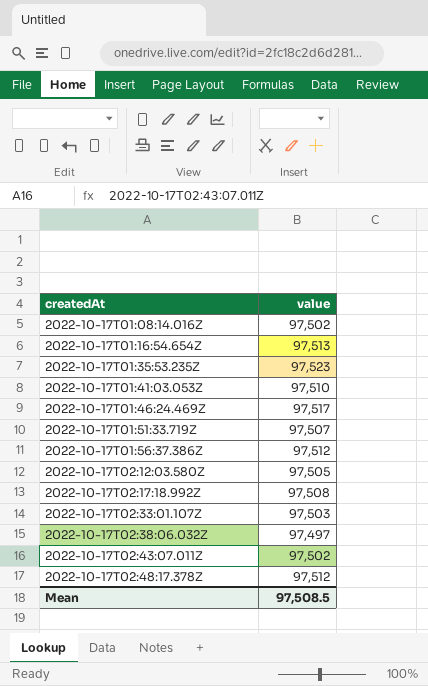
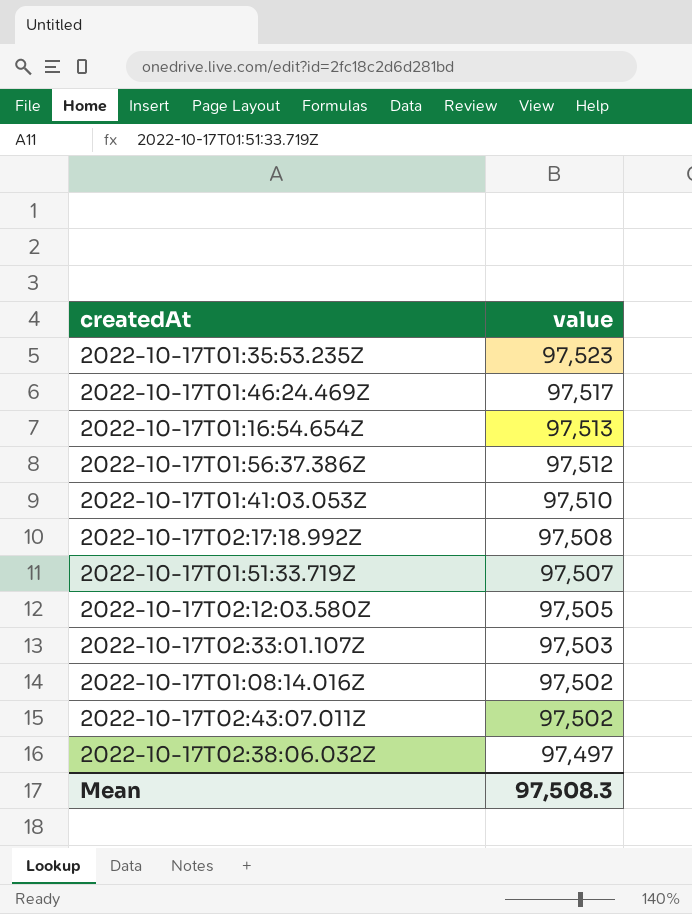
row order: createdAt ascending -> value descending
row 2022-10-17T02:48:17.378Z: 97,512 -> none
Mean | value: 97,508.5 -> 97,508.3

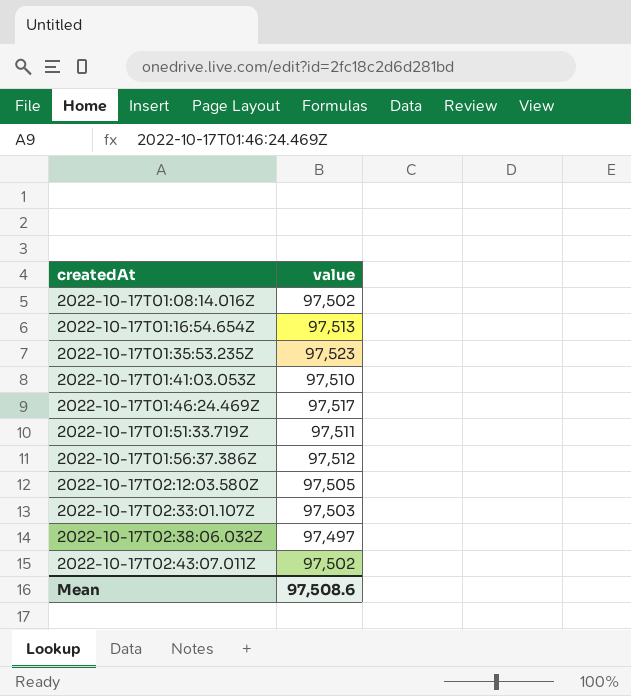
row order: value descending -> createdAt ascending
row 2022-10-17T02:17:18.992Z: 97,508 -> none
2022-10-17T01:51:33.719Z | value: 97,507 -> 97,511
Mean | value: 97,508.3 -> 97,508.6

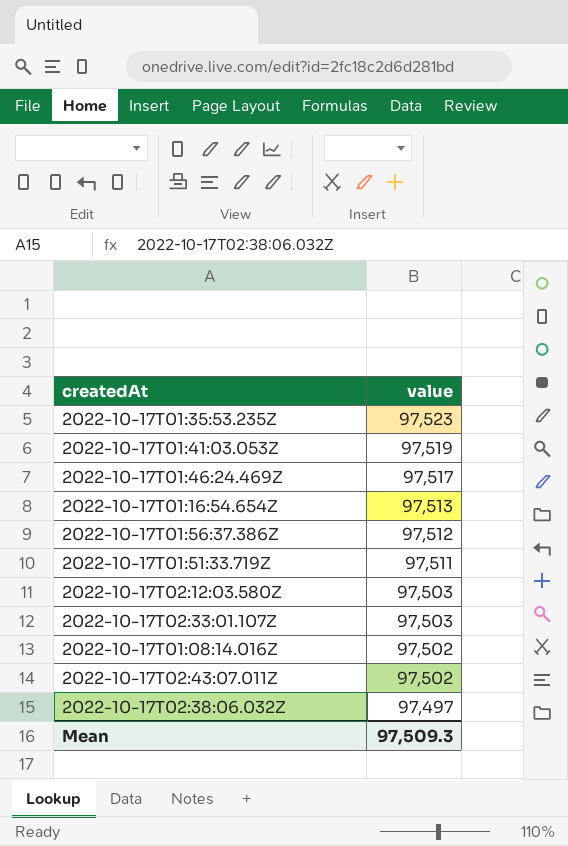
row order: createdAt ascending -> value descending
2022-10-17T01:41:03.053Z | value: 97,510 -> 97,519
2022-10-17T02:12:03.580Z | value: 97,505 -> 97,503
Mean | value: 97,508.6 -> 97,509.3

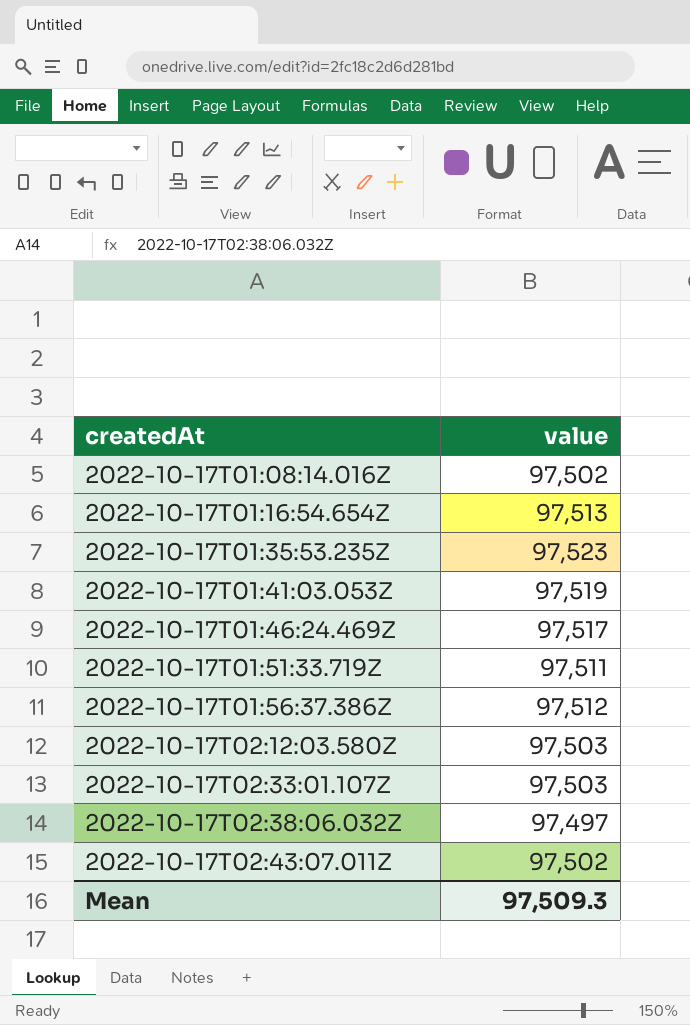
row order: value descending -> createdAt ascending

